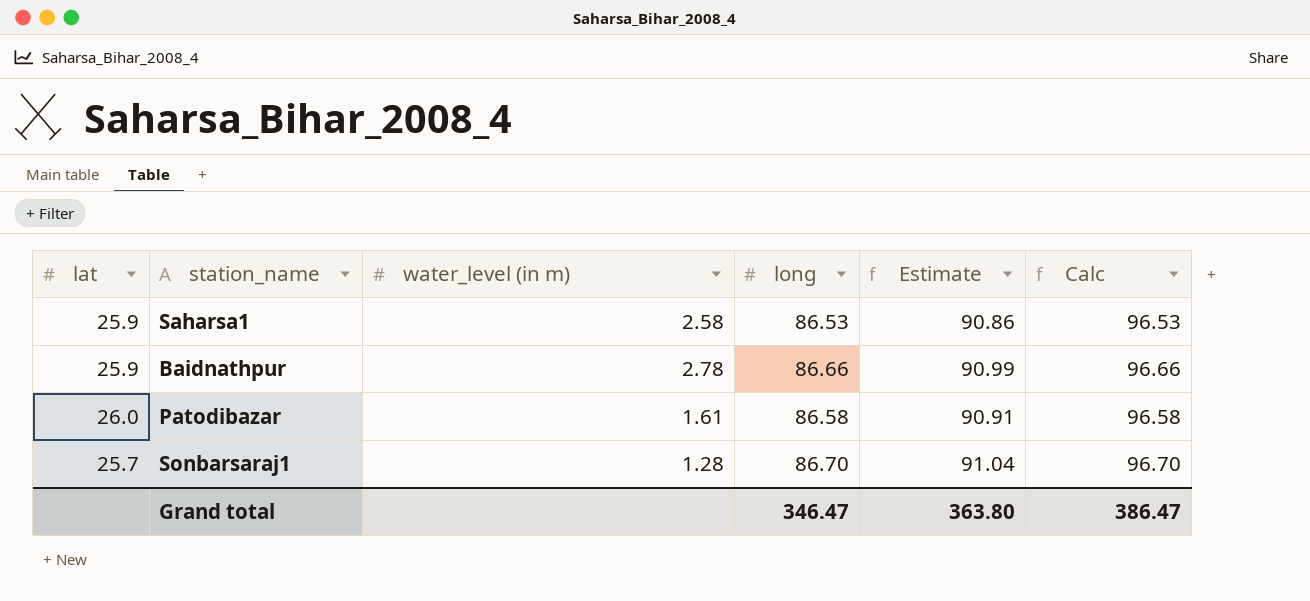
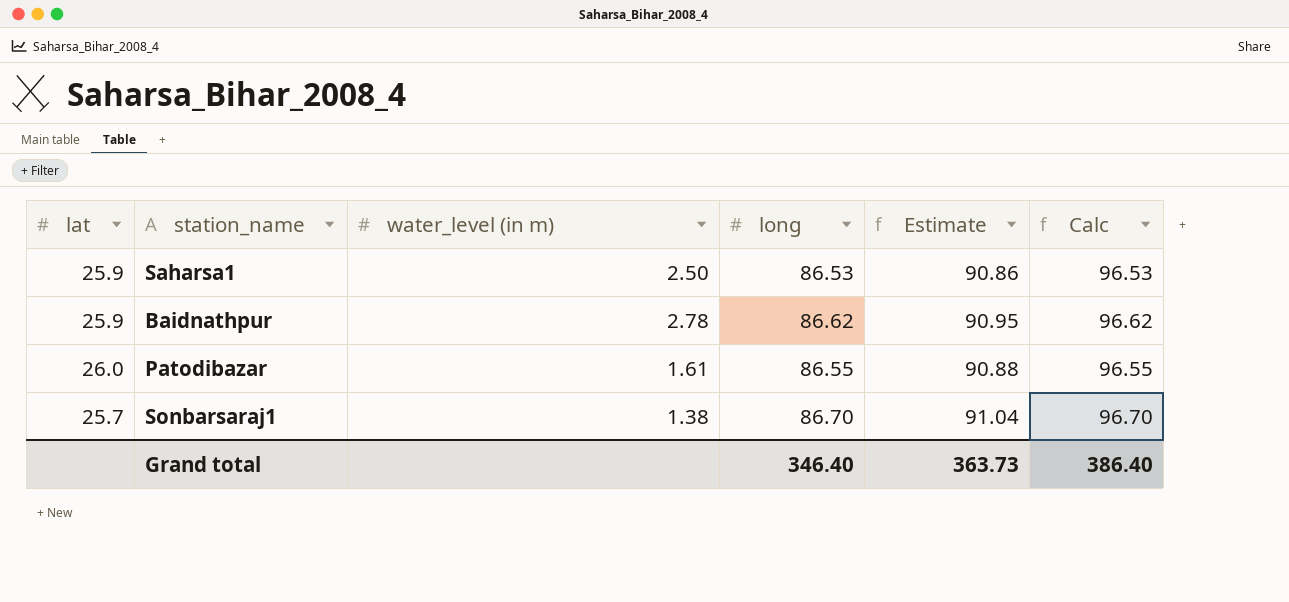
Saharsa1 | water_level (in m): 2.58 -> 2.50
Baidnathpur | long: 86.66 -> 86.62
Baidnathpur | Estimate: 90.99 -> 90.95
Baidnathpur | Calc: 96.66 -> 96.62
Patodibazar | long: 86.58 -> 86.55
Patodibazar | Estimate: 90.91 -> 90.88
Patodibazar | Calc: 96.58 -> 96.55
Sonbarsaraj1 | water_level (in m): 1.28 -> 1.38
Grand total | long: 346.47 -> 346.40
Grand total | Estimate: 363.80 -> 363.73
Grand total | Calc: 386.47 -> 386.40

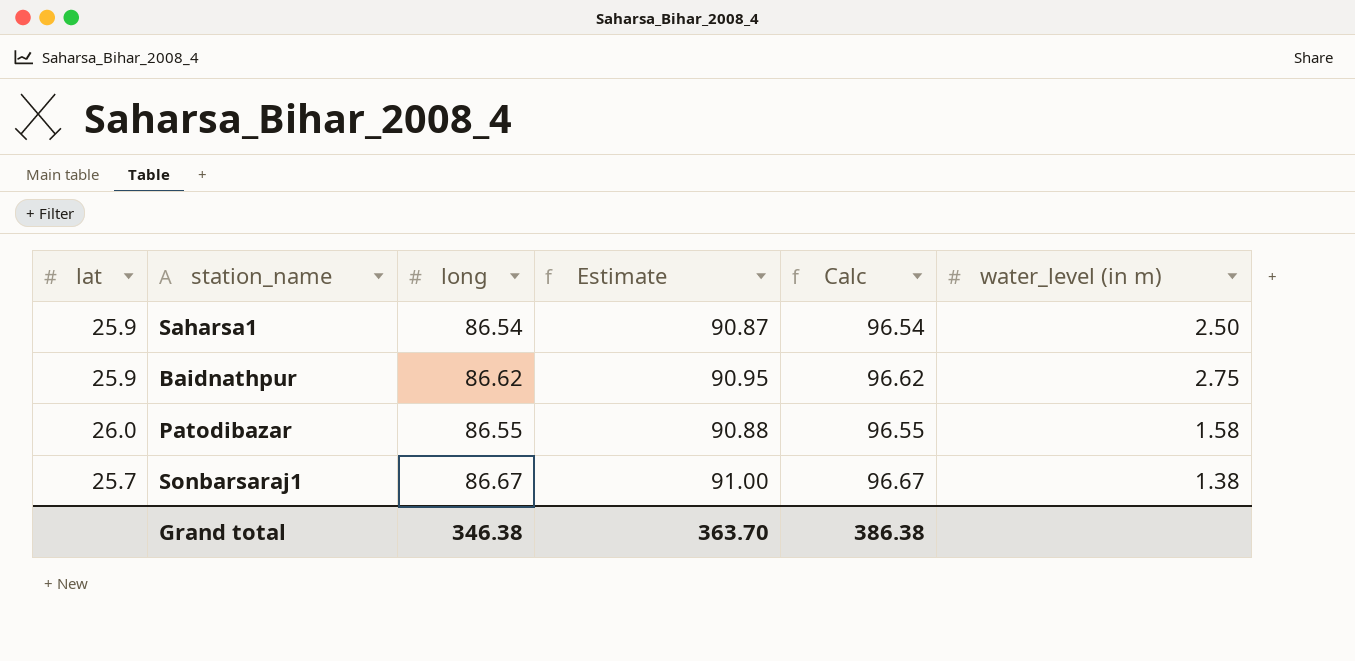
column water_level (in m) | position: 3 -> 6
Saharsa1 | long: 86.53 -> 86.54
Saharsa1 | Estimate: 90.86 -> 90.87
Saharsa1 | Calc: 96.53 -> 96.54
Baidnathpur | water_level (in m): 2.78 -> 2.75
Patodibazar | water_level (in m): 1.61 -> 1.58
Sonbarsaraj1 | long: 86.70 -> 86.67
Sonbarsaraj1 | Estimate: 91.04 -> 91.00
Sonbarsaraj1 | Calc: 96.70 -> 96.67
Grand total | long: 346.40 -> 346.38
Grand total | Estimate: 363.73 -> 363.70
Grand total | Calc: 386.40 -> 386.38

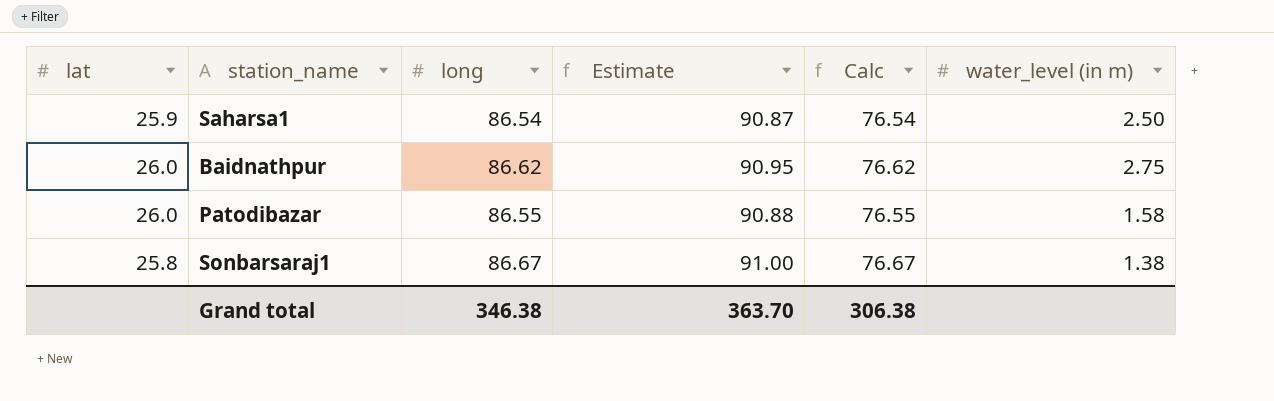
column Calc | formula: [long] + 10 -> [long] - 10
Baidnathpur | lat: 25.9 -> 26.0
Sonbarsaraj1 | lat: 25.7 -> 25.8
Grand total | Calc: 386.38 -> 306.38

